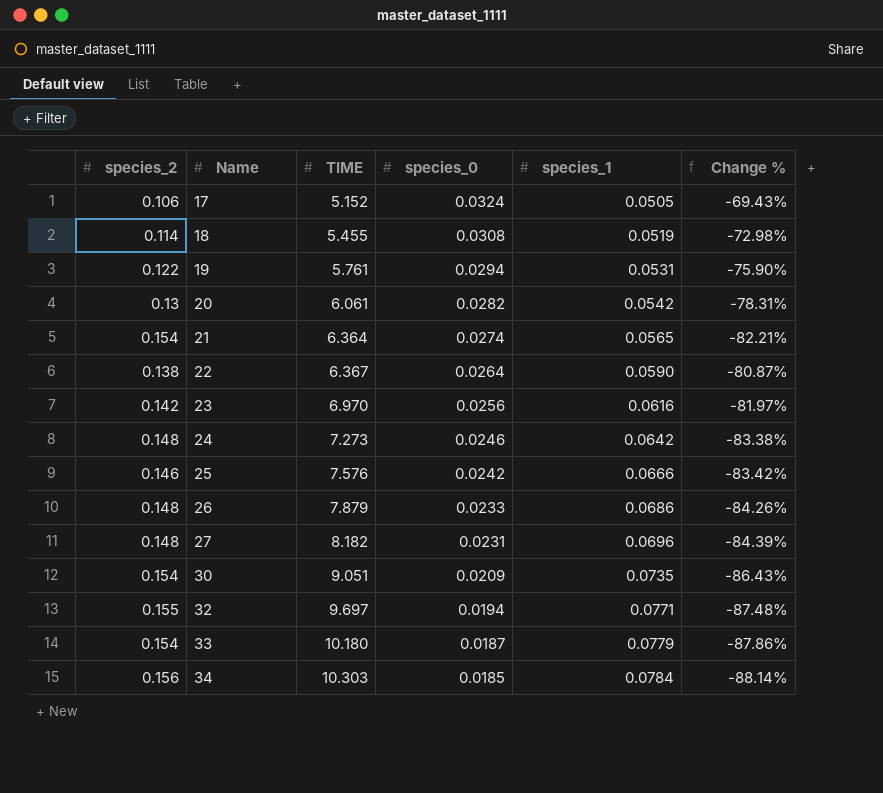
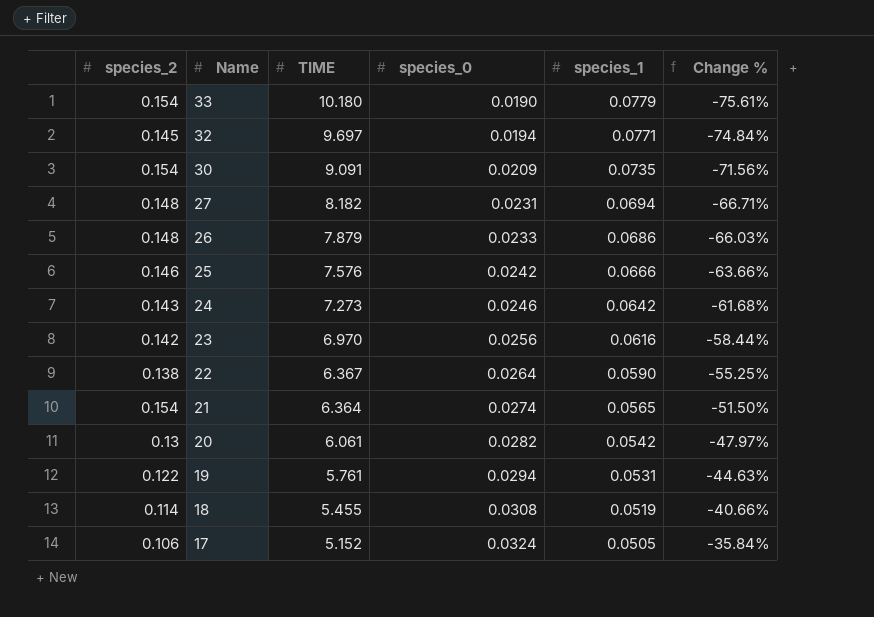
row order: Name ascending -> Name descending
column Change % | formula: ([species_0] - [species_2]) / [species_2] -> ([species_0] - [species_1]) / [species_1]
row 34: 0.156 | 10.303 | 0.0185 | 0.0784 | -88.14% -> none
33 | species_0: 0.0187 -> 0.0190
32 | species_2: 0.155 -> 0.145
30 | TIME: 9.051 -> 9.091
27 | species_1: 0.0696 -> 0.0694
24 | species_2: 0.148 -> 0.143

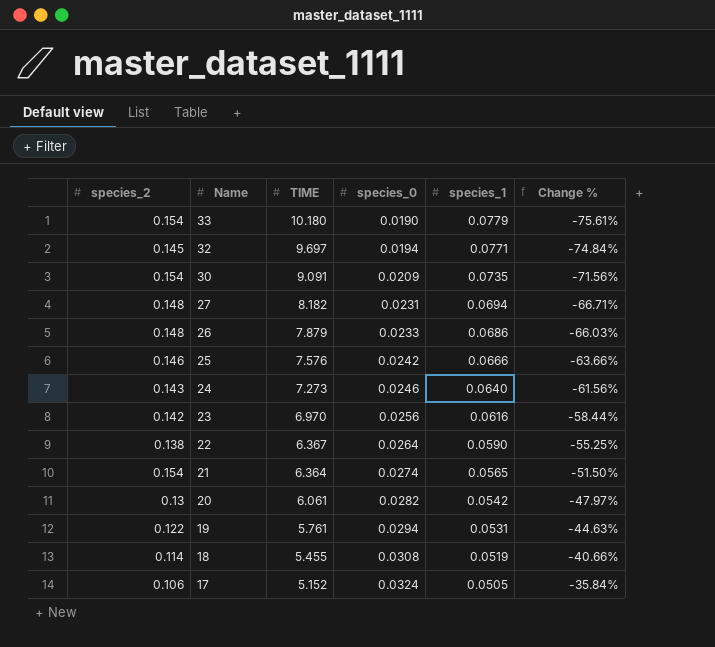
24 | species_1: 0.0642 -> 0.0640
24 | Change %: -61.68% -> -61.56%

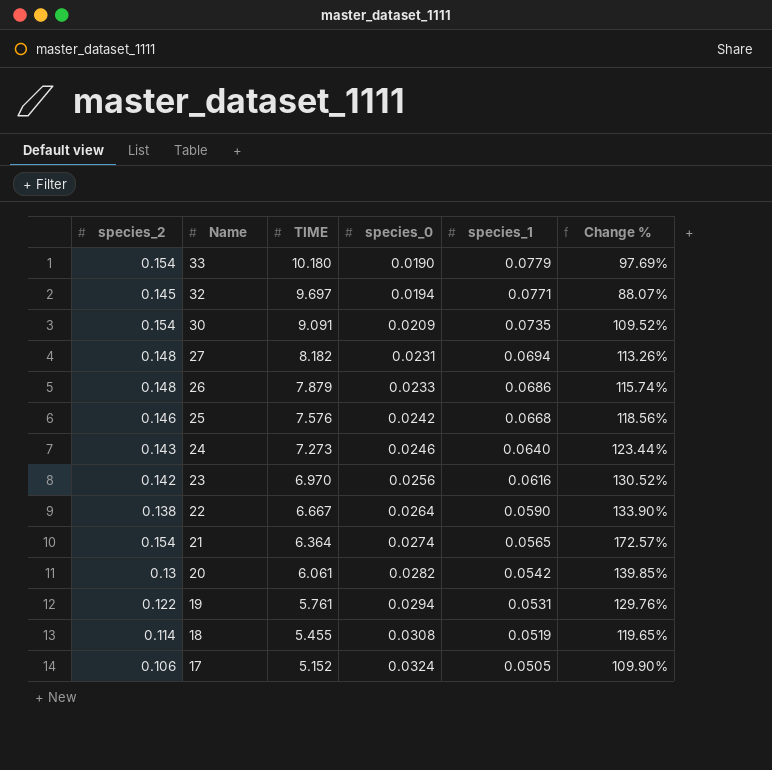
column Change % | formula: ([species_0] - [species_1]) / [species_1] -> ([species_2] - [species_1]) / [species_1]
25 | species_1: 0.0666 -> 0.0668
22 | TIME: 6.367 -> 6.667

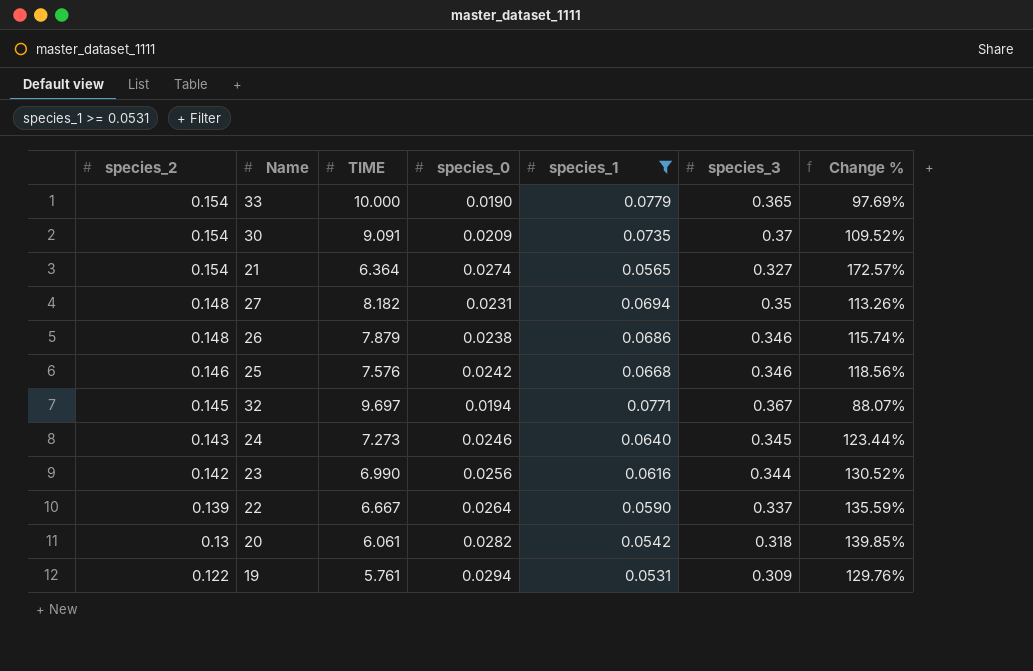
filter: none -> species_1 >= 0.0531
row order: Name descending -> species_2 descending
column species_3 | position: none -> 6
33 | TIME: 10.180 -> 10.000
26 | species_0: 0.0233 -> 0.0238
23 | TIME: 6.970 -> 6.990
22 | species_2: 0.138 -> 0.139
22 | Change %: 133.90% -> 135.59%

